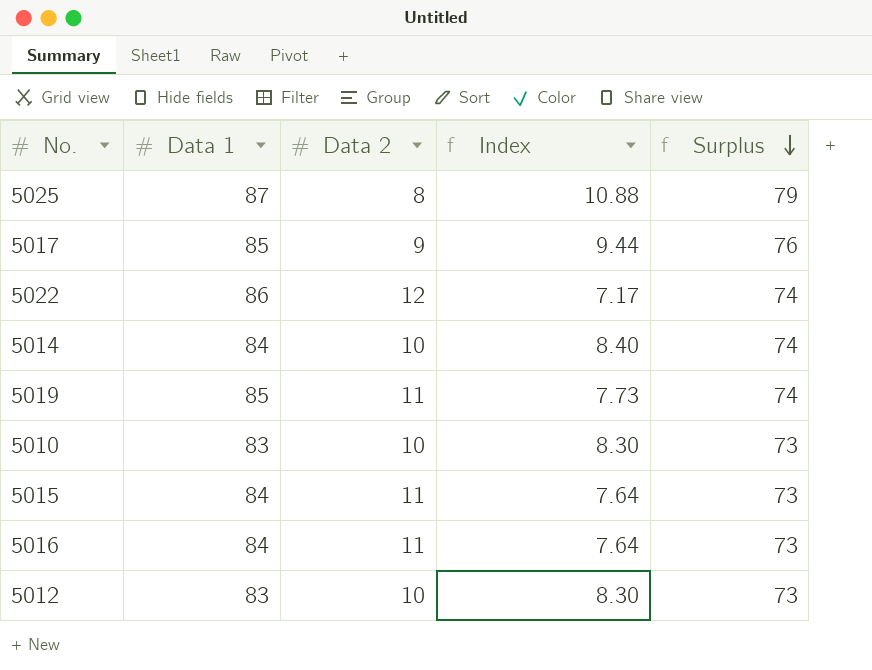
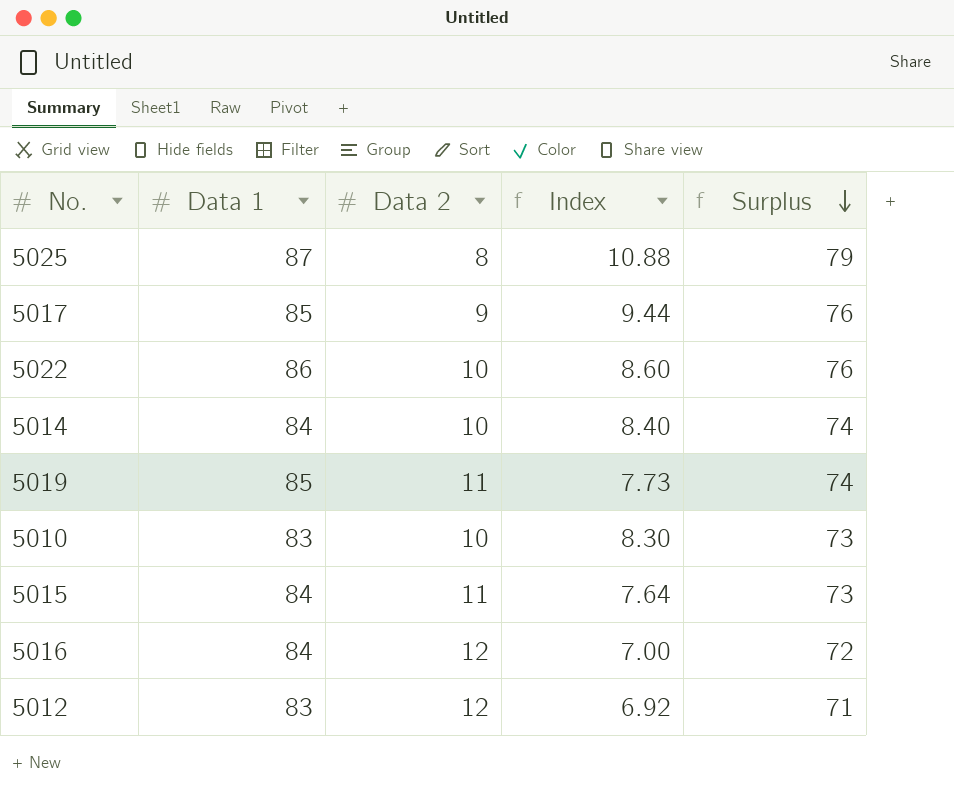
5022 | Data 2: 12 -> 10
5022 | Index: 7.17 -> 8.60
5022 | Surplus: 74 -> 76
5016 | Data 2: 11 -> 12
5016 | Index: 7.64 -> 7.00
5016 | Surplus: 73 -> 72
5012 | Data 2: 10 -> 12
5012 | Index: 8.30 -> 6.92
5012 | Surplus: 73 -> 71

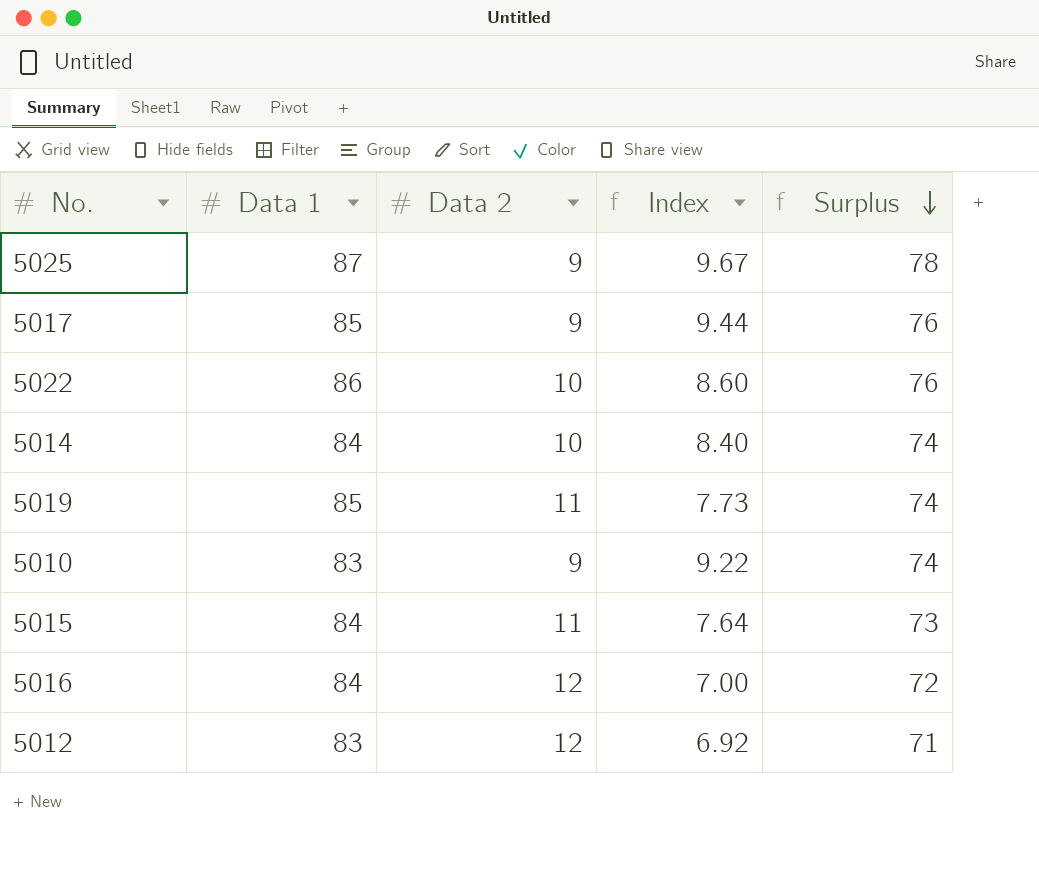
5025 | Data 2: 8 -> 9
5025 | Index: 10.88 -> 9.67
5025 | Surplus: 79 -> 78
5010 | Data 2: 10 -> 9
5010 | Index: 8.30 -> 9.22
5010 | Surplus: 73 -> 74

